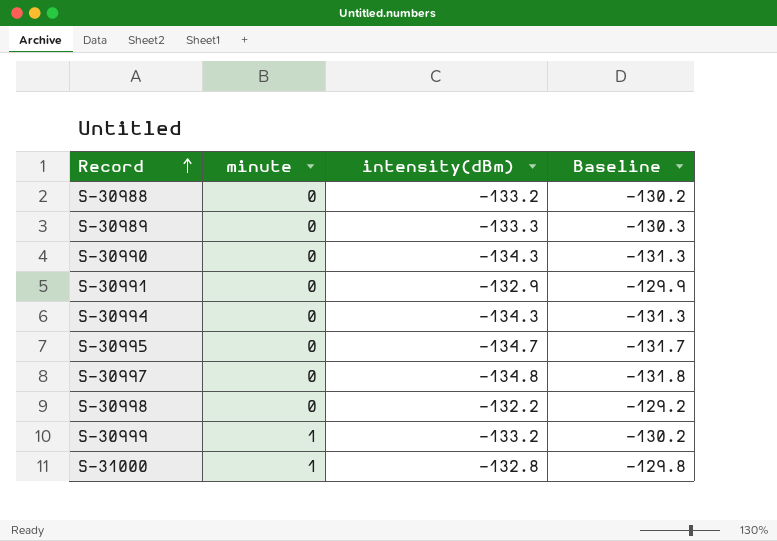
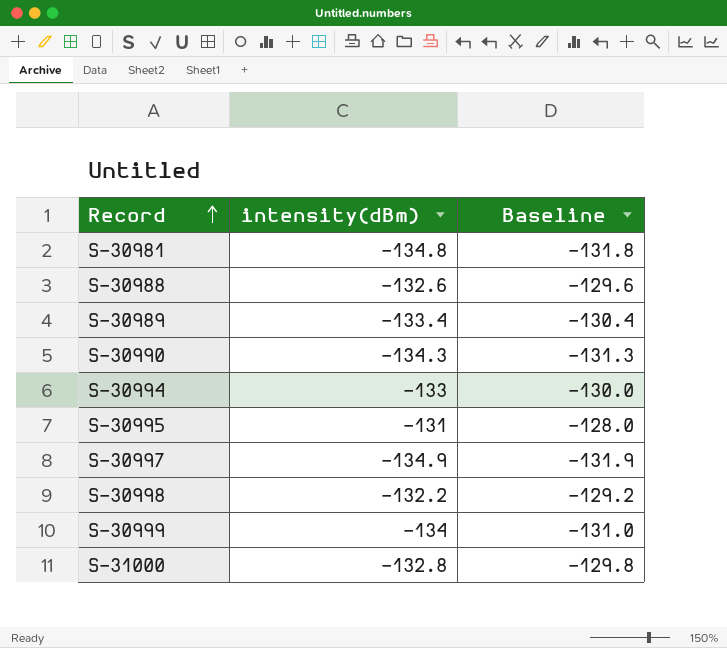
column minute | position: 2 -> none
row S-30991: 0 | -132.9 | -129.9 -> none
row S-30981: none -> -134.8 | -131.8
S-30988 | intensity(dBm): -133.2 -> -132.6
S-30988 | Baseline: -130.2 -> -129.6
S-30989 | intensity(dBm): -133.3 -> -133.4
S-30989 | Baseline: -130.3 -> -130.4
S-30994 | intensity(dBm): -134.3 -> -133
S-30994 | Baseline: -131.3 -> -130.0
S-30995 | intensity(dBm): -134.7 -> -131
S-30995 | Baseline: -131.7 -> -128.0
S-30997 | intensity(dBm): -134.8 -> -134.9
S-30997 | Baseline: -131.8 -> -131.9
S-30999 | intensity(dBm): -133.2 -> -134
S-30999 | Baseline: -130.2 -> -131.0

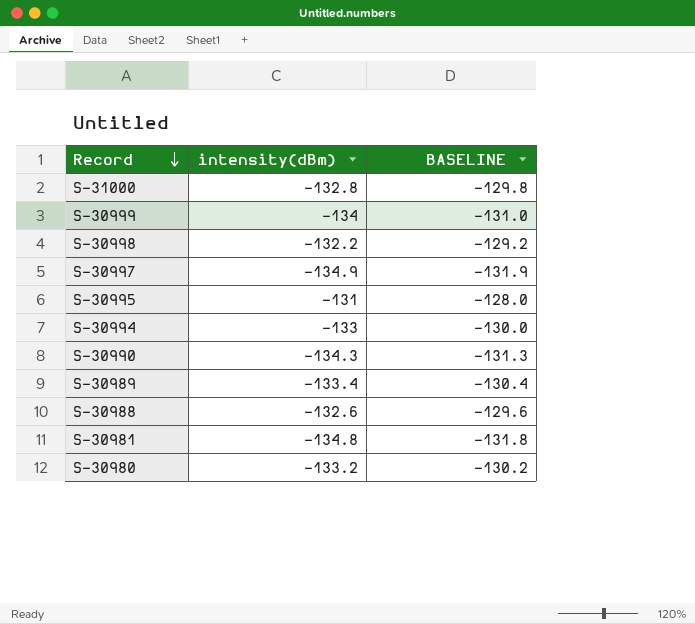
row order: Record ascending -> Record descending
column name: Baseline -> BASELINE
row S-30980: none -> -133.2 | -130.2

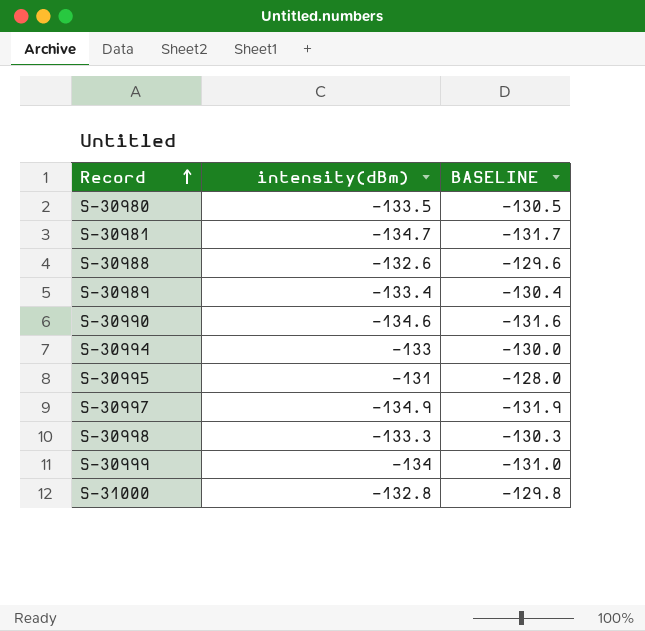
row order: Record descending -> Record ascending
S-30980 | intensity(dBm): -133.2 -> -133.5
S-30980 | BASELINE: -130.2 -> -130.5
S-30981 | intensity(dBm): -134.8 -> -134.7
S-30981 | BASELINE: -131.8 -> -131.7
S-30990 | intensity(dBm): -134.3 -> -134.6
S-30990 | BASELINE: -131.3 -> -131.6
S-30998 | intensity(dBm): -132.2 -> -133.3
S-30998 | BASELINE: -129.2 -> -130.3

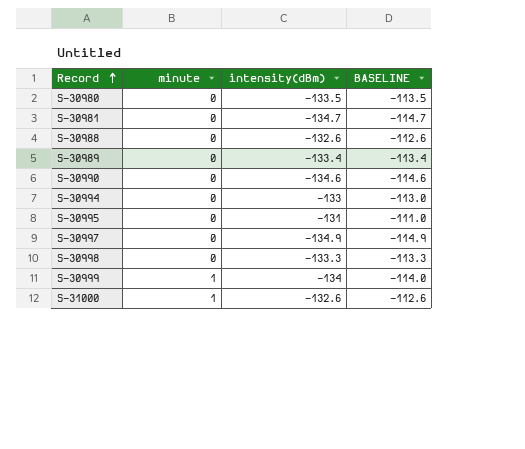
column minute | position: none -> 2
column BASELINE | formula: [intensity(dBm)] + 3 -> [intensity(dBm)] + 20
S-31000 | intensity(dBm): -132.8 -> -132.6

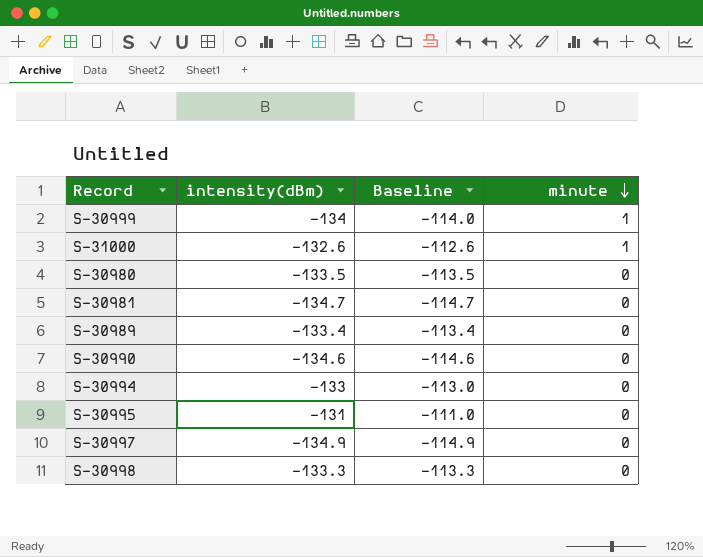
row order: Record ascending -> minute descending
column name: BASELINE -> Baseline
column minute | position: 2 -> 4
row S-30988: 0 | -132.6 | -112.6 -> none

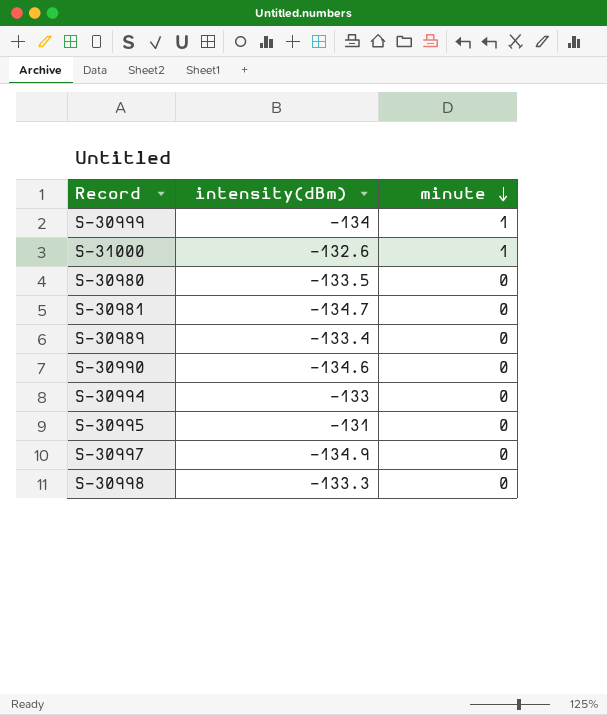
column Baseline | formula: [intensity(dBm)] + 20 -> none

